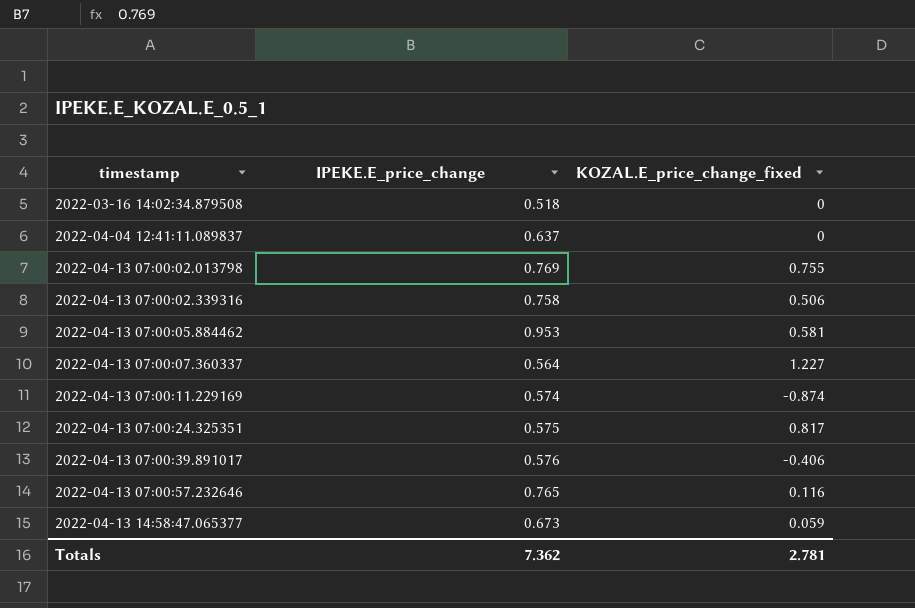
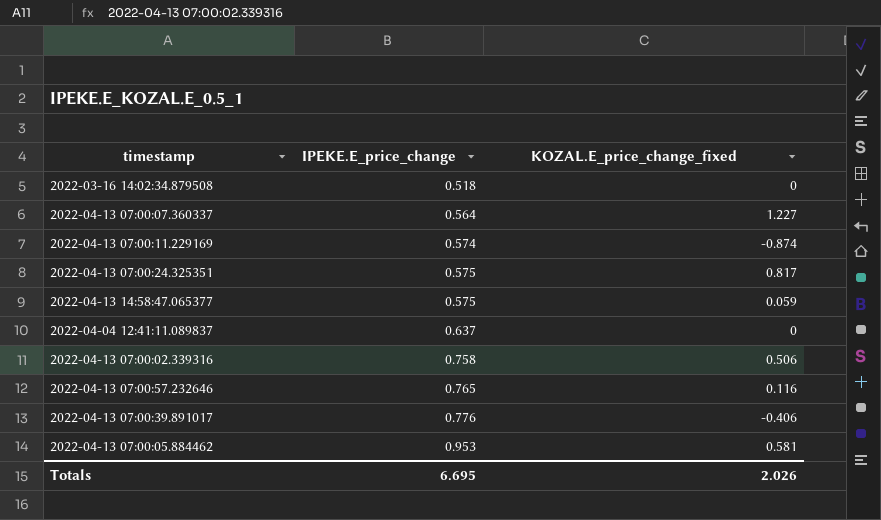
row order: timestamp ascending -> IPEKE.E_price_change ascending
row 2022-04-13 07:00:02.013798: 0.769 | 0.755 -> none
2022-04-13 14:58:47.065377 | IPEKE.E_price_change: 0.673 -> 0.575
2022-04-13 07:00:39.891017 | IPEKE.E_price_change: 0.576 -> 0.776
Totals | IPEKE.E_price_change: 7.362 -> 6.695
Totals | KOZAL.E_price_change_fixed: 2.781 -> 2.026

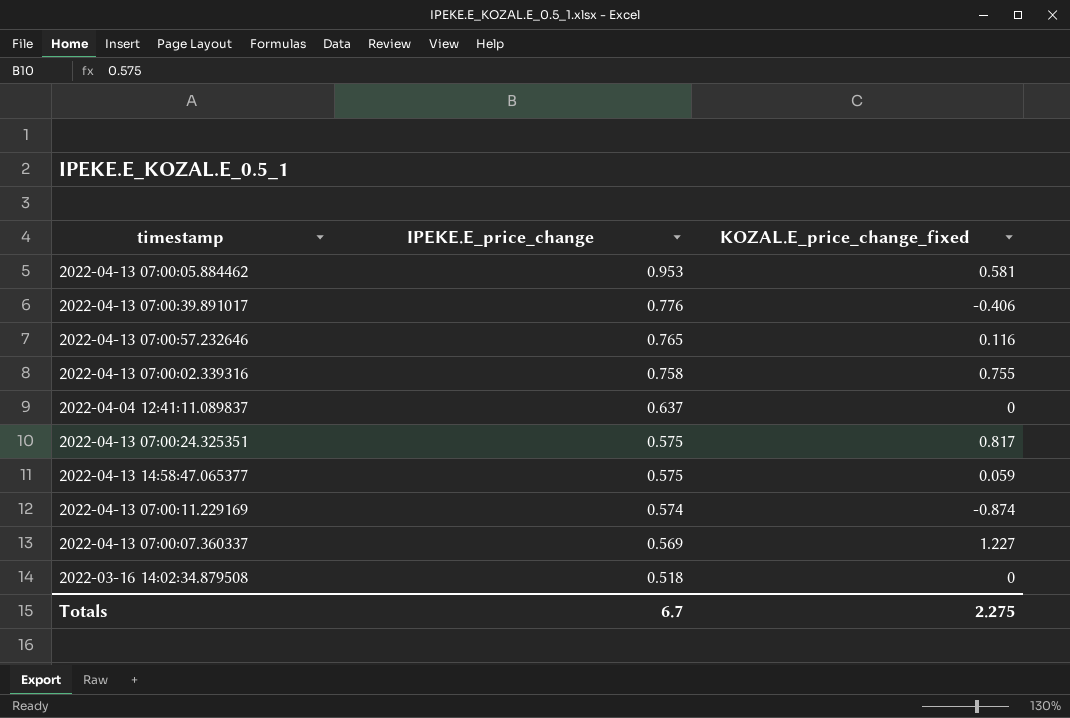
row order: IPEKE.E_price_change ascending -> IPEKE.E_price_change descending
2022-04-13 07:00:02.339316 | KOZAL.E_price_change_fixed: 0.506 -> 0.755
2022-04-13 07:00:07.360337 | IPEKE.E_price_change: 0.564 -> 0.569
Totals | IPEKE.E_price_change: 6.695 -> 6.7
Totals | KOZAL.E_price_change_fixed: 2.026 -> 2.275

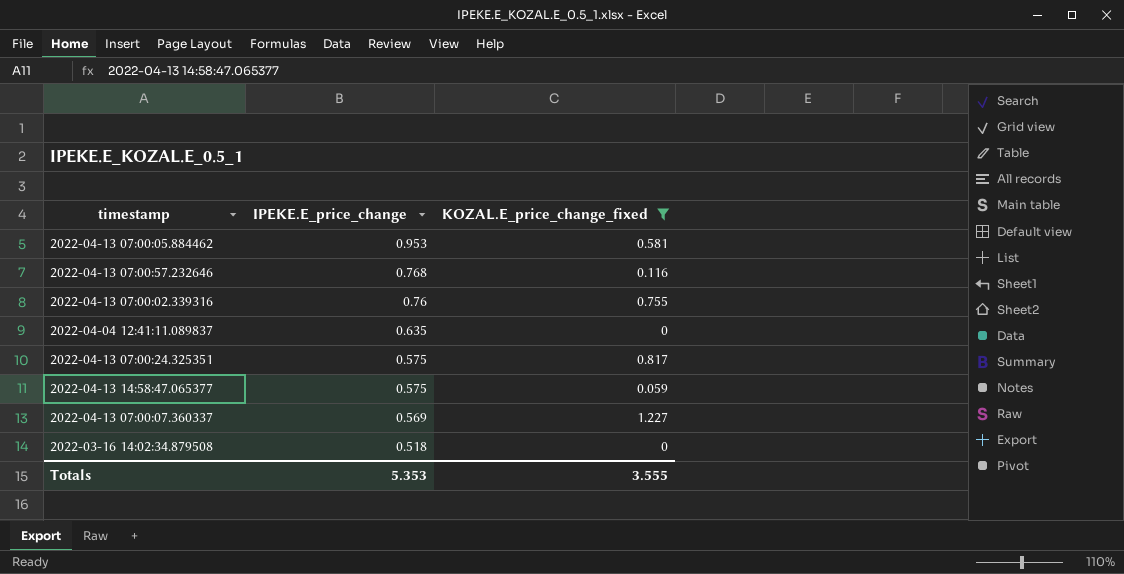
filter: none -> KOZAL.E_price_change_fixed >= 0
2022-04-13 07:00:57.232646 | IPEKE.E_price_change: 0.765 -> 0.768
2022-04-13 07:00:02.339316 | IPEKE.E_price_change: 0.758 -> 0.76
2022-04-04 12:41:11.089837 | IPEKE.E_price_change: 0.637 -> 0.635
Totals | IPEKE.E_price_change: 6.7 -> 5.353
Totals | KOZAL.E_price_change_fixed: 2.275 -> 3.555

